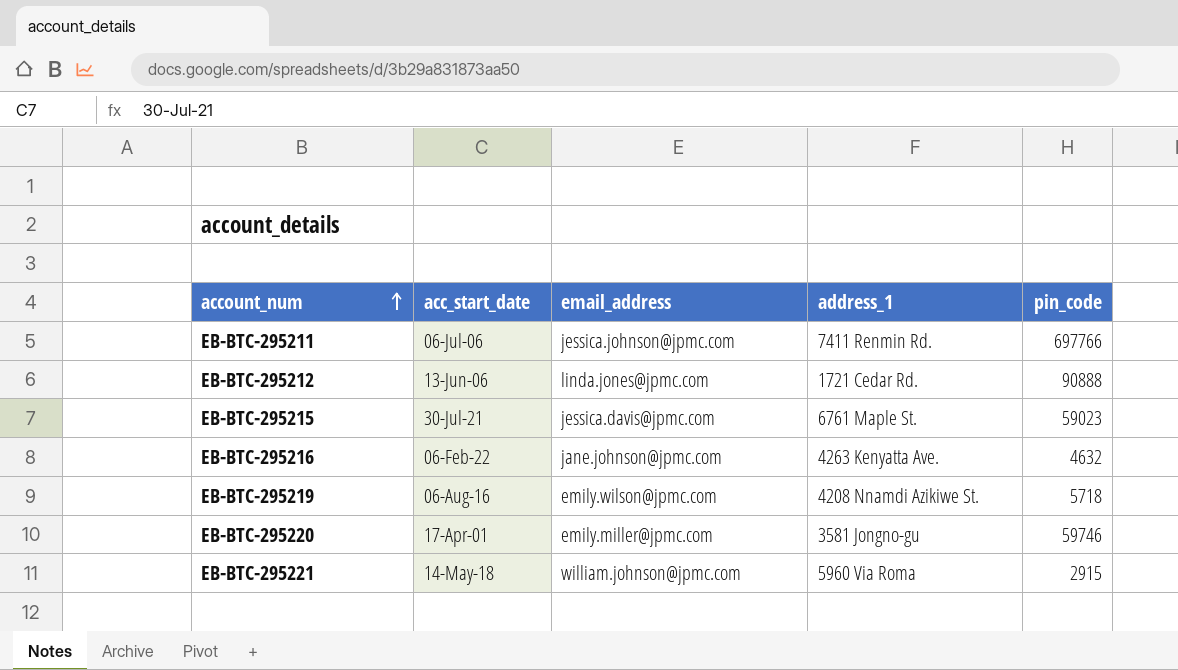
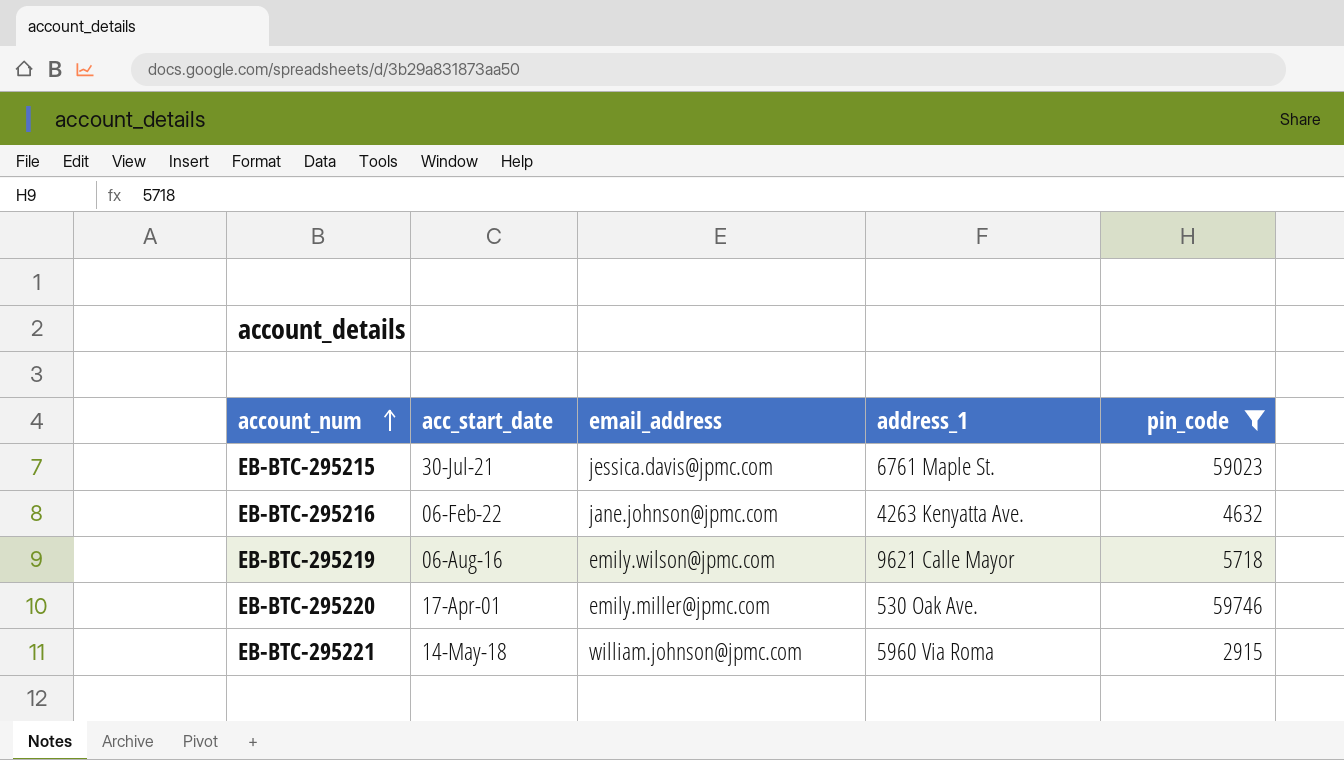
filter: none -> pin_code <= 59746
EB-BTC-295219 | address_1: 4208 Nnamdi Azikiwe St. -> 9621 Calle Mayor
EB-BTC-295220 | address_1: 3581 Jongno-gu -> 530 Oak Ave.

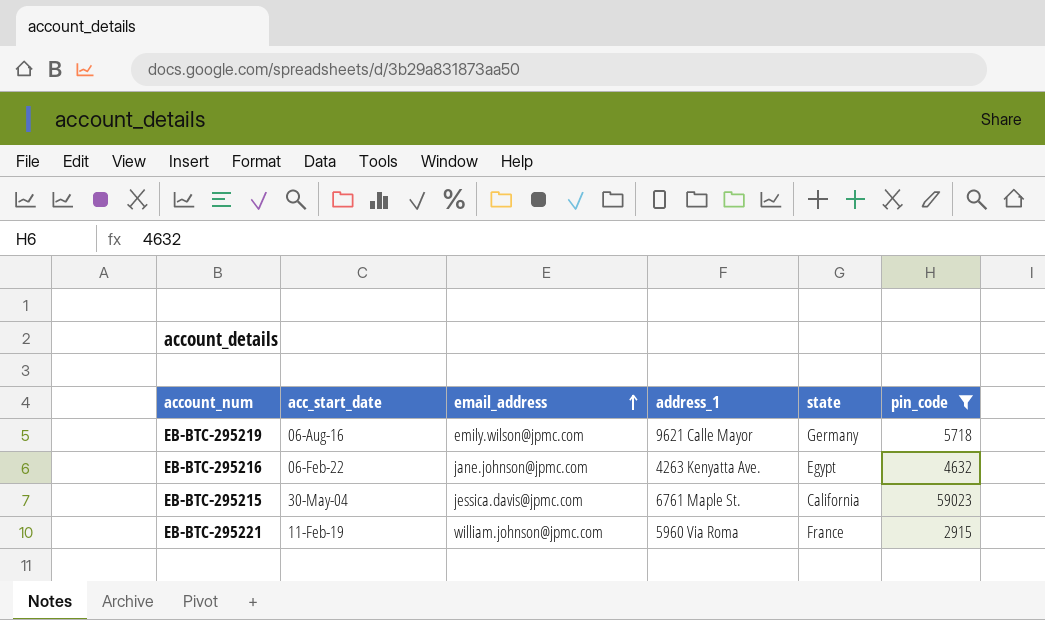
row order: account_num ascending -> email_address ascending
column state | position: none -> 5
row EB-BTC-295220: 17-Apr-01 | emily.miller@jpmc.com | 530 Oak Ave. | 59746 -> none
EB-BTC-295215 | acc_start_date: 30-Jul-21 -> 30-May-04
EB-BTC-295221 | acc_start_date: 14-May-18 -> 11-Feb-19

